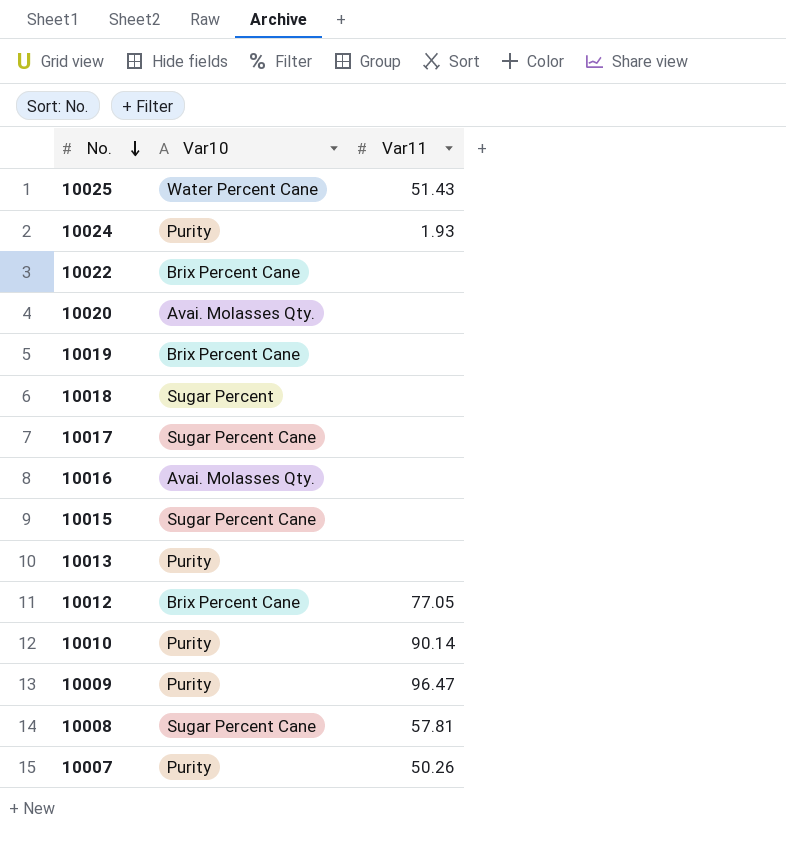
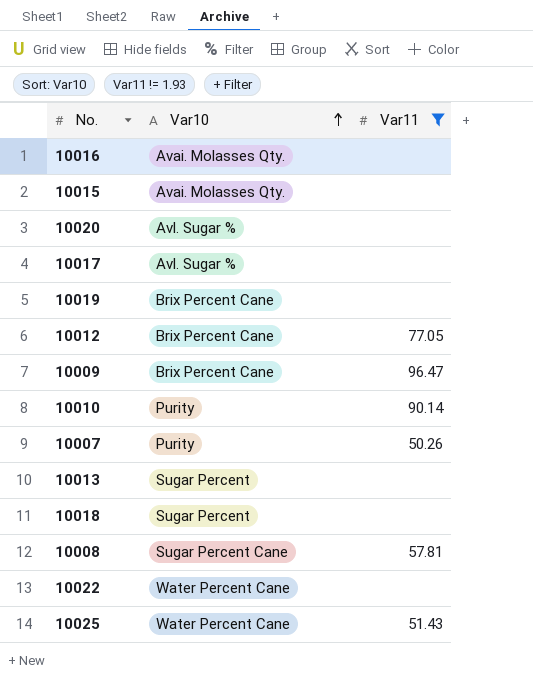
filter: none -> Var11 != 1.93
row order: No. descending -> Var10 ascending
10015 | Var10: Sugar Percent Cane -> Avai. Molasses Qty.
10020 | Var10: Avai. Molasses Qty. -> Avl. Sugar %
10017 | Var10: Sugar Percent Cane -> Avl. Sugar %
10009 | Var10: Purity -> Brix Percent Cane
10013 | Var10: Purity -> Sugar Percent
10022 | Var10: Brix Percent Cane -> Water Percent Cane

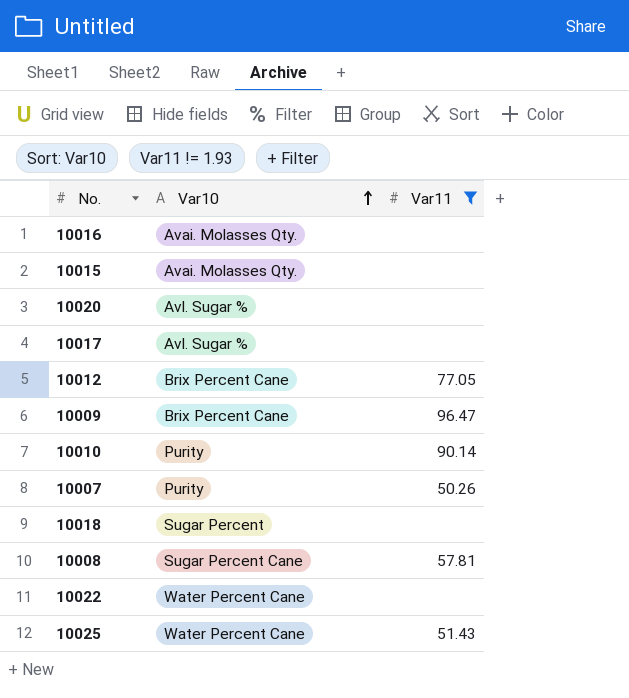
row 10019: Brix Percent Cane | none -> none
row 10013: Sugar Percent | none -> none

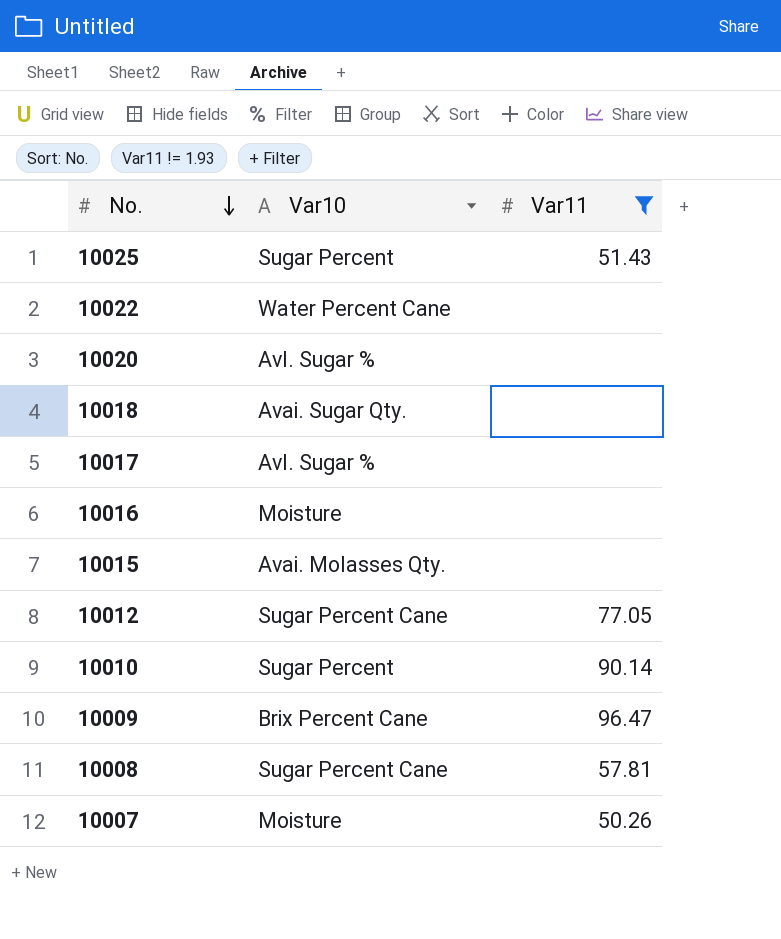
row order: Var10 ascending -> No. descending
10025 | Var10: Water Percent Cane -> Sugar Percent
10018 | Var10: Sugar Percent -> Avai. Sugar Qty.
10016 | Var10: Avai. Molasses Qty. -> Moisture
10012 | Var10: Brix Percent Cane -> Sugar Percent Cane
10010 | Var10: Purity -> Sugar Percent
10007 | Var10: Purity -> Moisture

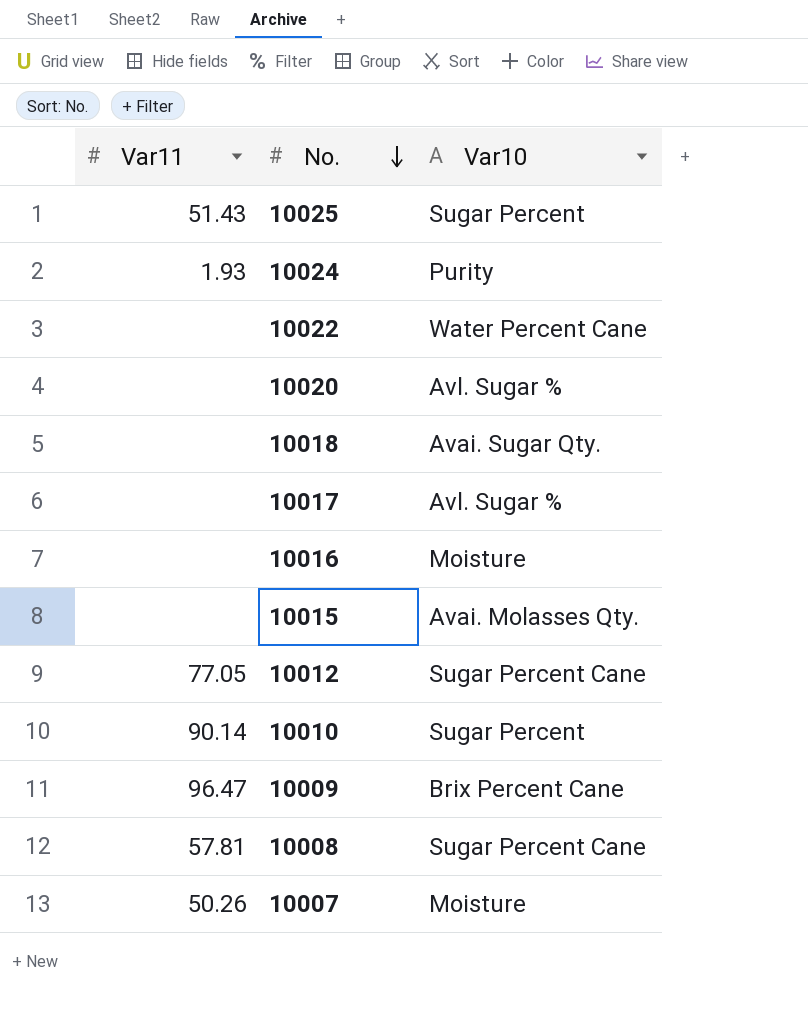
filter: Var11 != 1.93 -> none
column Var11 | position: 3 -> 1

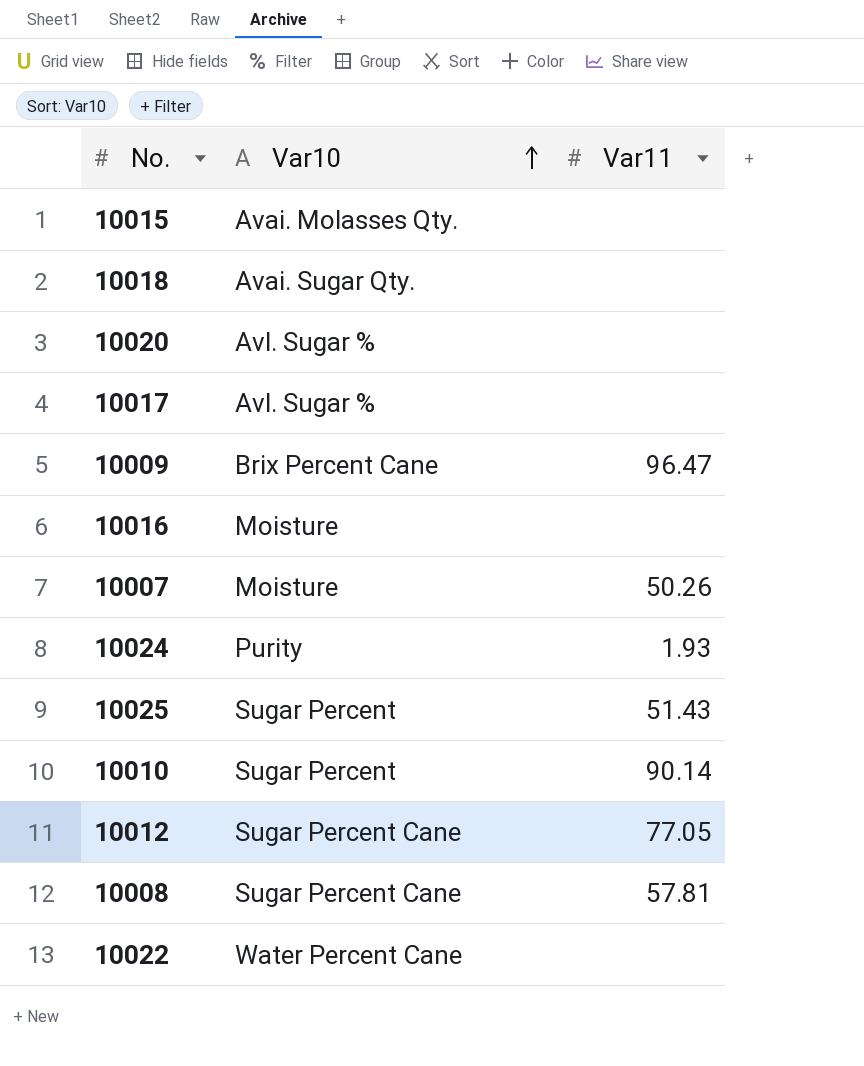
row order: No. descending -> Var10 ascending
column Var11 | position: 1 -> 3

